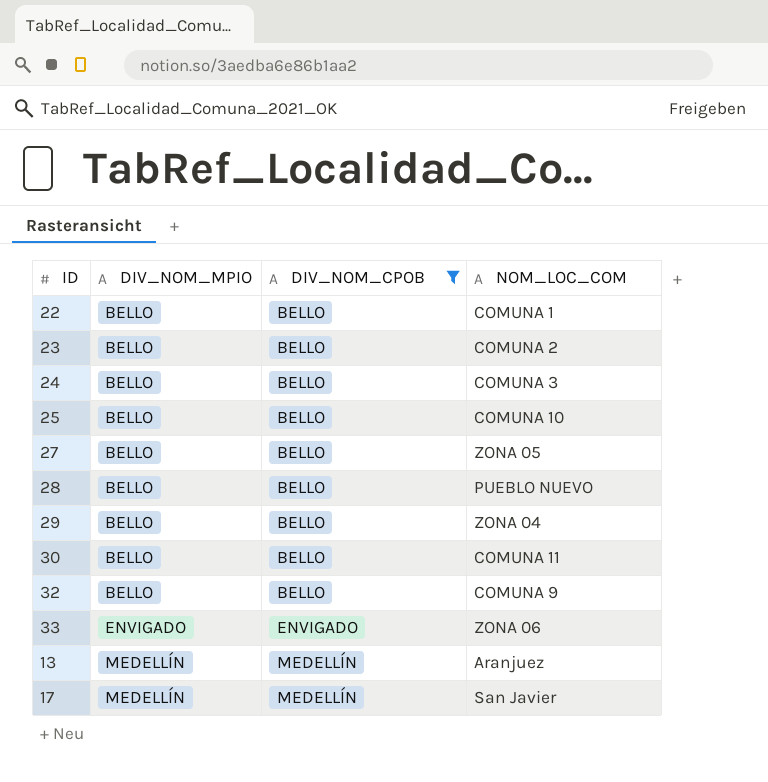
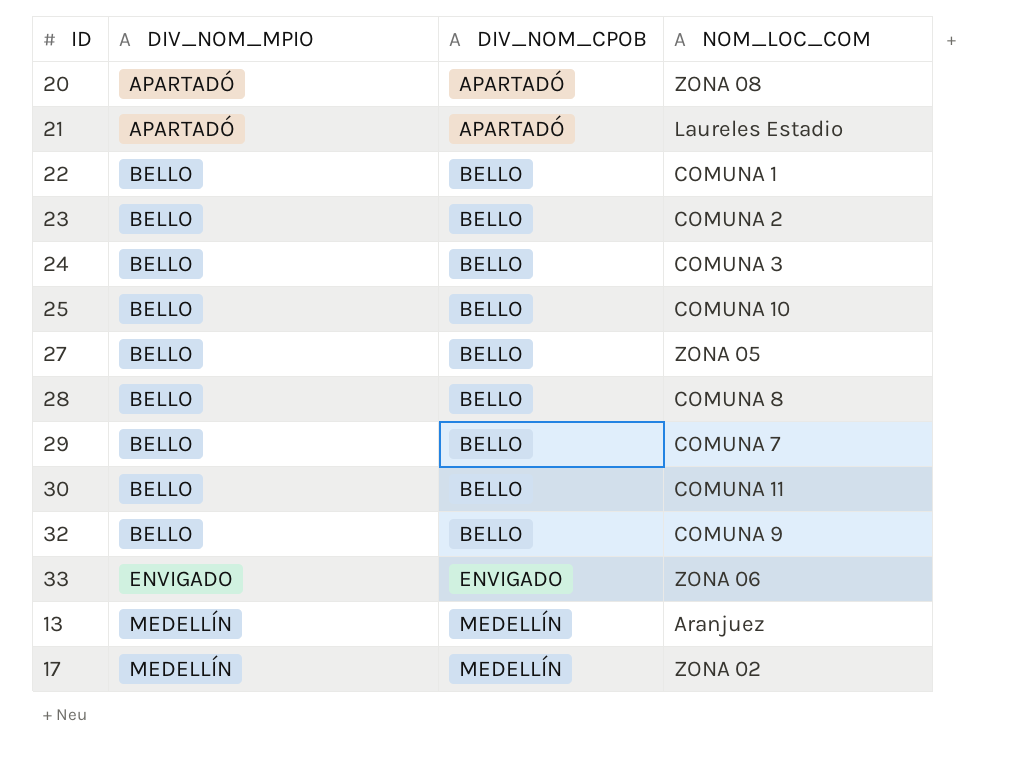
filter: DIV_NOM_CPOB != APARTADÓ -> none
28 | NOM_LOC_COM: PUEBLO NUEVO -> COMUNA 8
29 | NOM_LOC_COM: ZONA 04 -> COMUNA 7
17 | NOM_LOC_COM: San Javier -> ZONA 02

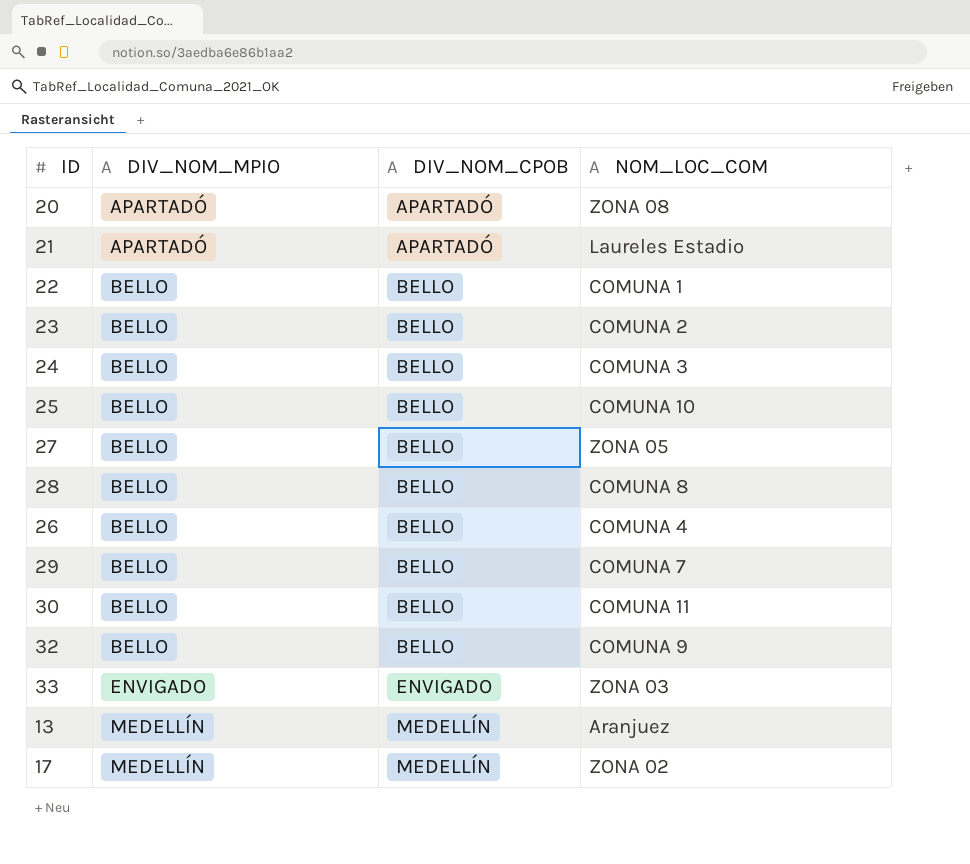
row 26: none -> BELLO | BELLO | COMUNA 4
33 | NOM_LOC_COM: ZONA 06 -> ZONA 03

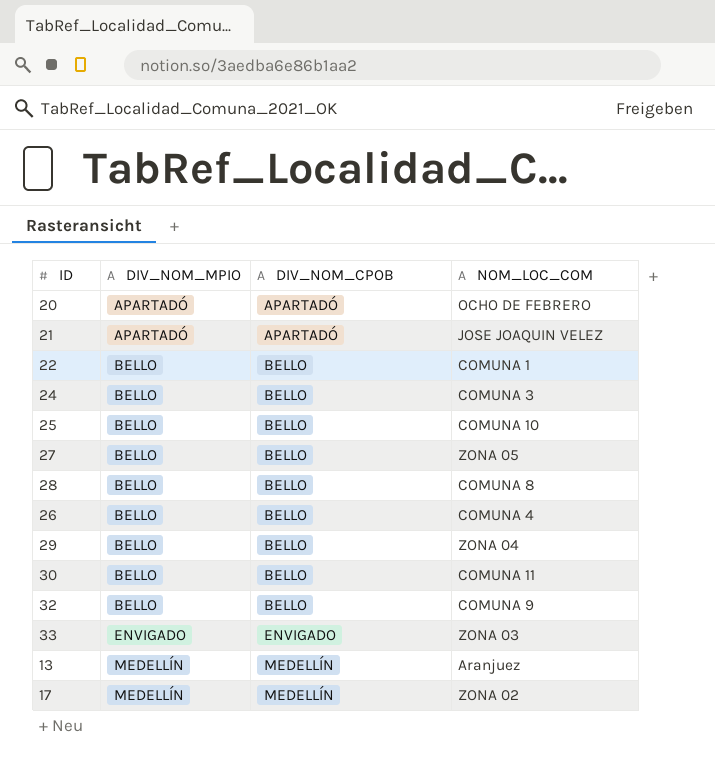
row 23: BELLO | BELLO | COMUNA 2 -> none
20 | NOM_LOC_COM: ZONA 08 -> OCHO DE FEBRERO
21 | NOM_LOC_COM: Laureles Estadio -> JOSE JOAQUIN VELEZ
29 | NOM_LOC_COM: COMUNA 7 -> ZONA 04

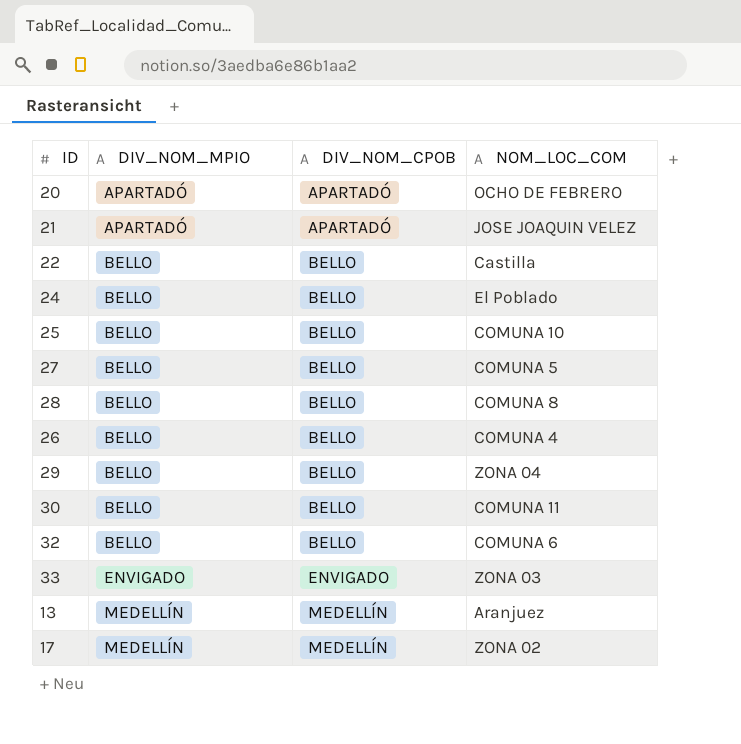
22 | NOM_LOC_COM: COMUNA 1 -> Castilla
24 | NOM_LOC_COM: COMUNA 3 -> El Poblado
27 | NOM_LOC_COM: ZONA 05 -> COMUNA 5
32 | NOM_LOC_COM: COMUNA 9 -> COMUNA 6

